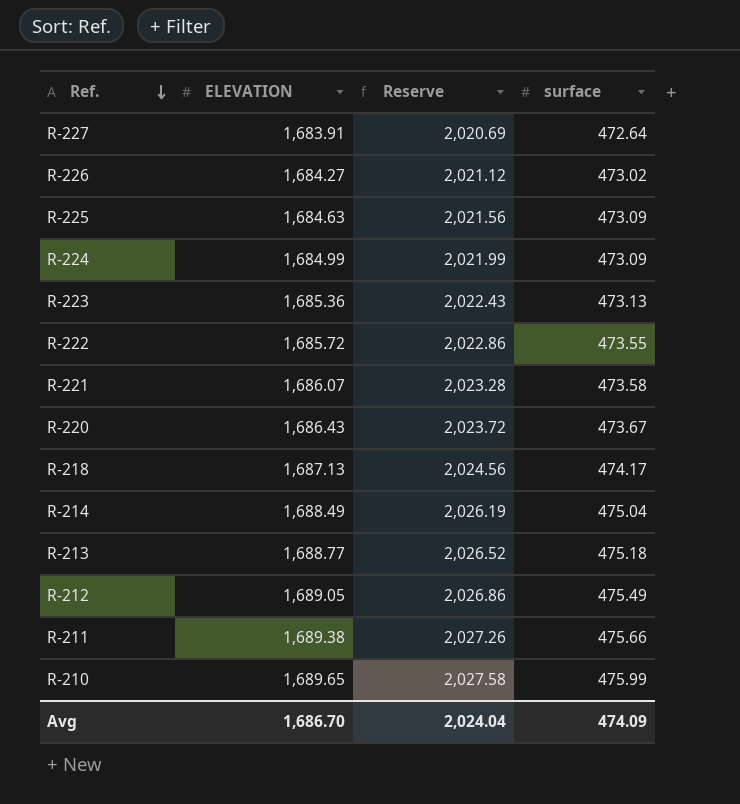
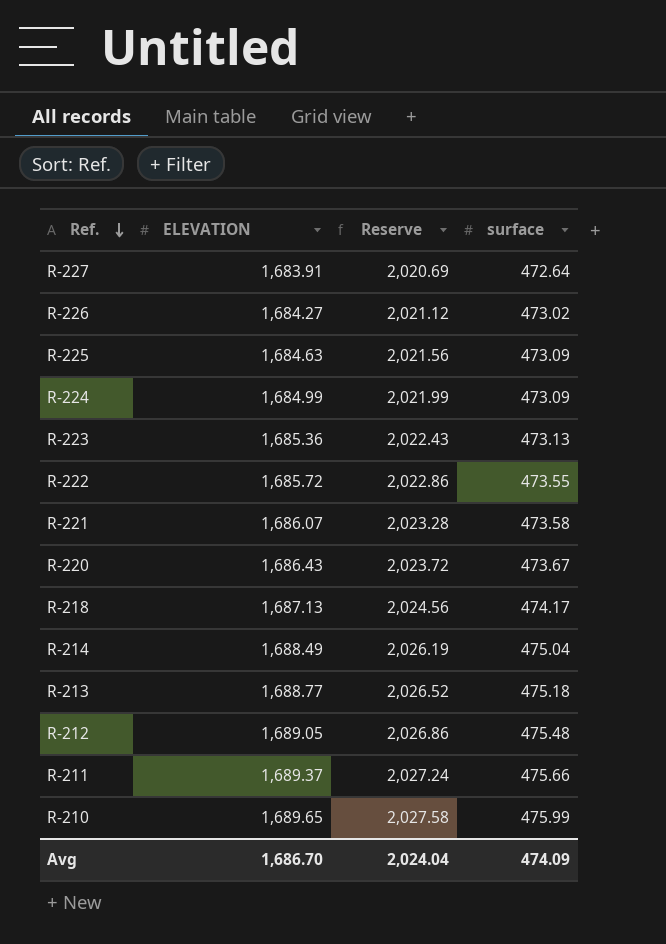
R-212 | surface: 475.49 -> 475.48
R-211 | ELEVATION: 1,689.38 -> 1,689.37
R-211 | Reserve: 2,027.26 -> 2,027.24

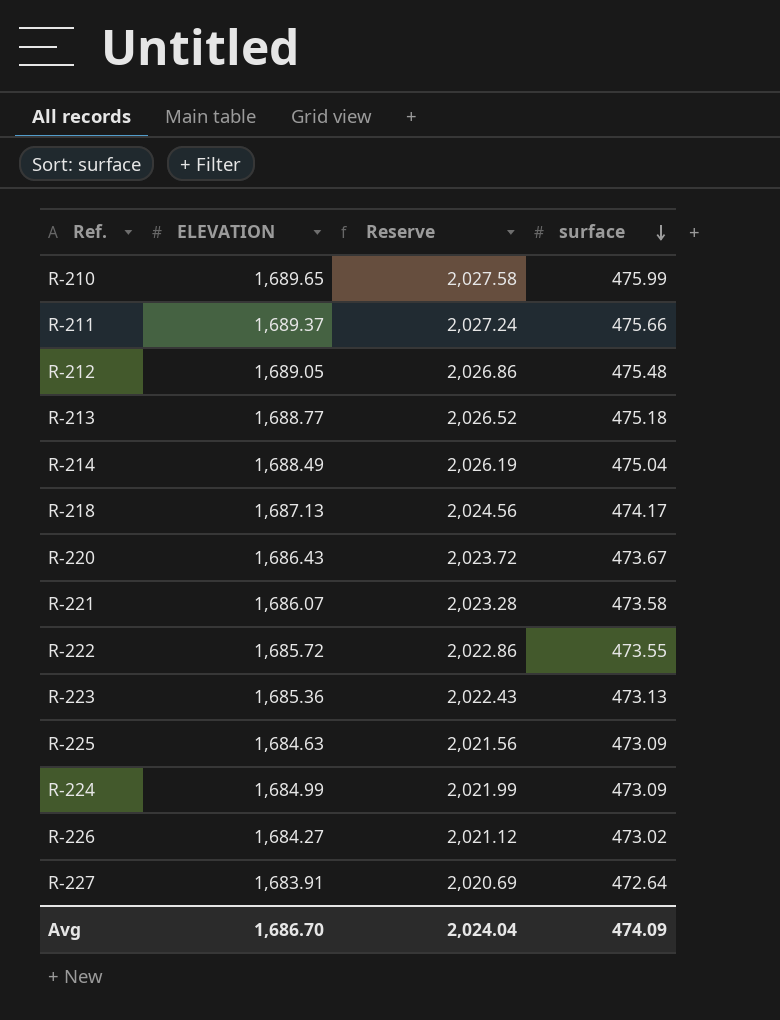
row order: Ref. descending -> surface descending

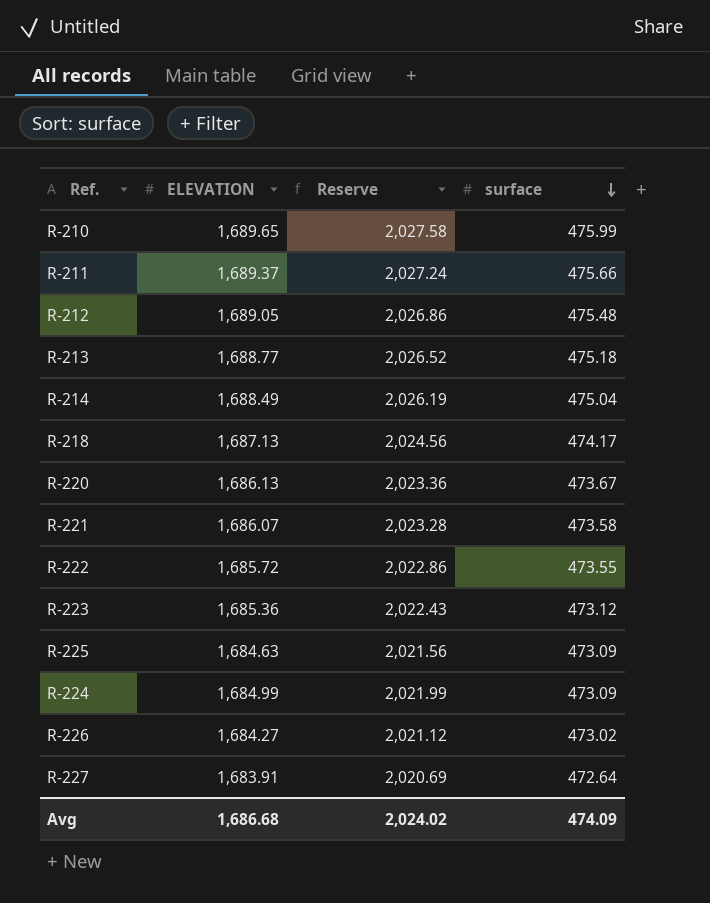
R-220 | ELEVATION: 1,686.43 -> 1,686.13
R-220 | Reserve: 2,023.72 -> 2,023.36
R-223 | surface: 473.13 -> 473.12
Avg | ELEVATION: 1,686.70 -> 1,686.68
Avg | Reserve: 2,024.04 -> 2,024.02

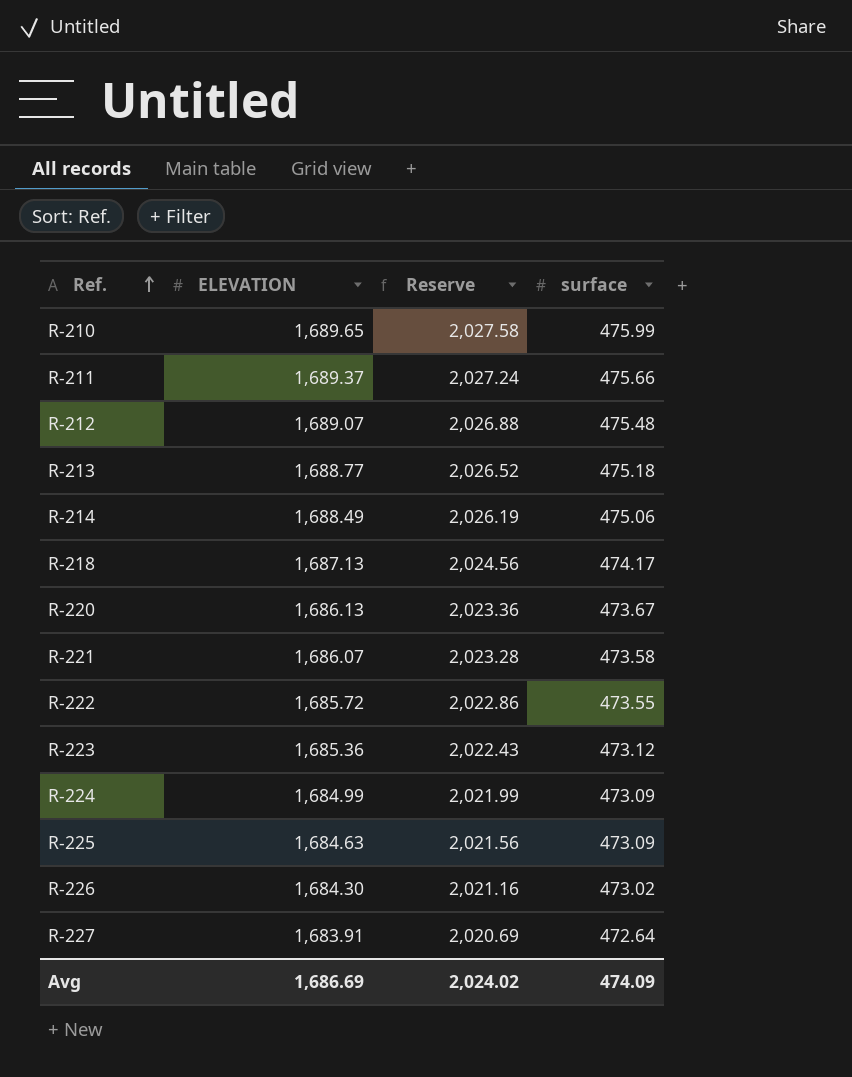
row order: surface descending -> Ref. ascending
R-212 | ELEVATION: 1,689.05 -> 1,689.07
R-212 | Reserve: 2,026.86 -> 2,026.88
R-214 | surface: 475.04 -> 475.06
R-226 | ELEVATION: 1,684.27 -> 1,684.30
R-226 | Reserve: 2,021.12 -> 2,021.16
Avg | ELEVATION: 1,686.68 -> 1,686.69

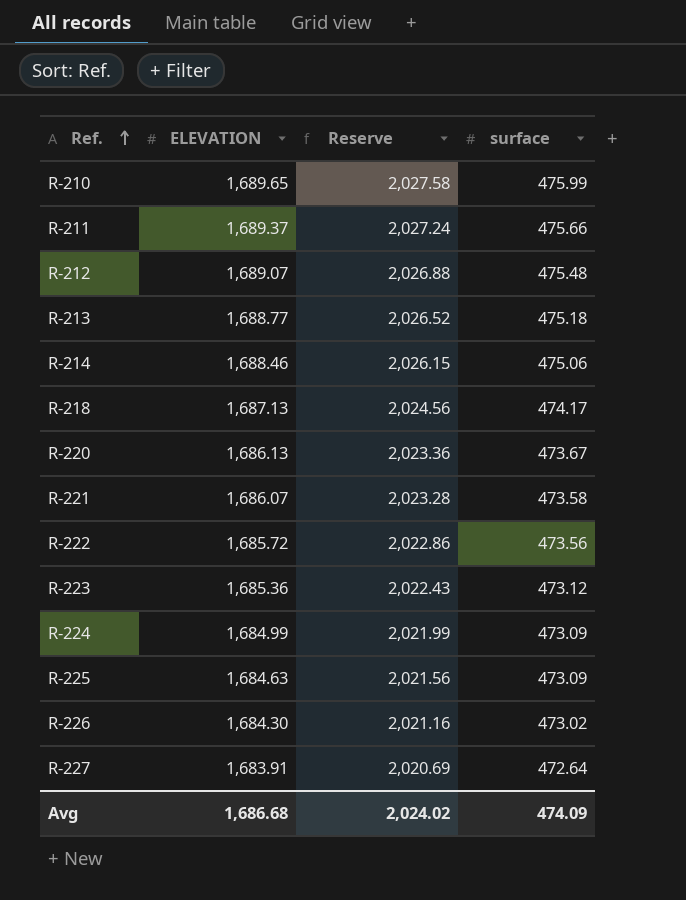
R-214 | ELEVATION: 1,688.49 -> 1,688.46
R-214 | Reserve: 2,026.19 -> 2,026.15
R-222 | surface: 473.55 -> 473.56
Avg | ELEVATION: 1,686.69 -> 1,686.68

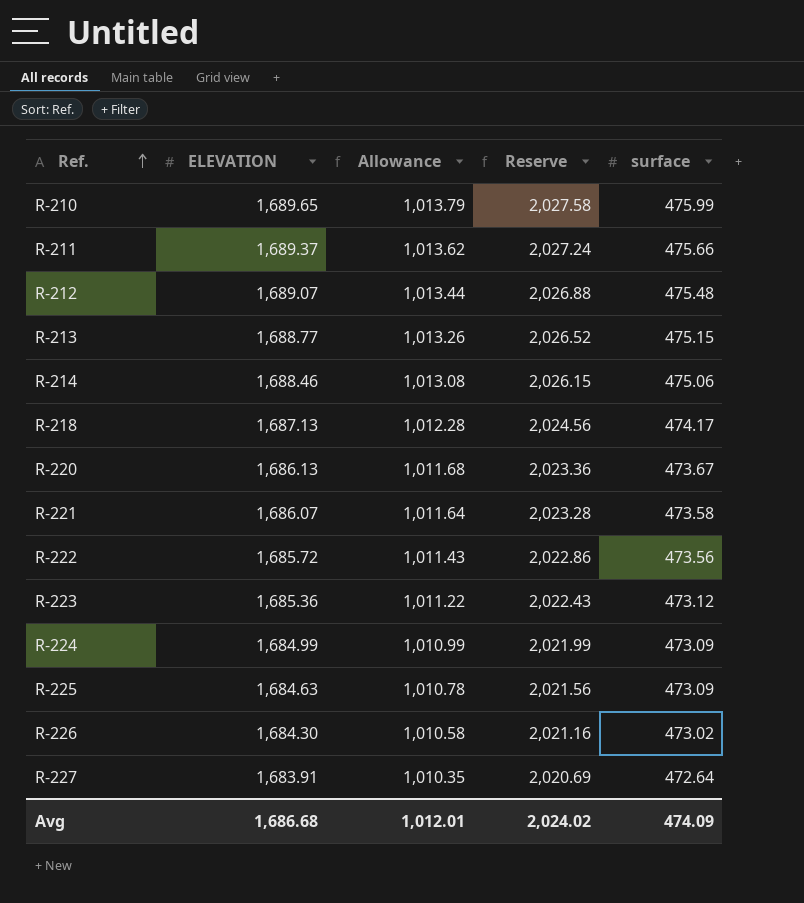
column Allowance | formula: none -> [ELEVATION] * 0.6
R-213 | surface: 475.18 -> 475.15

